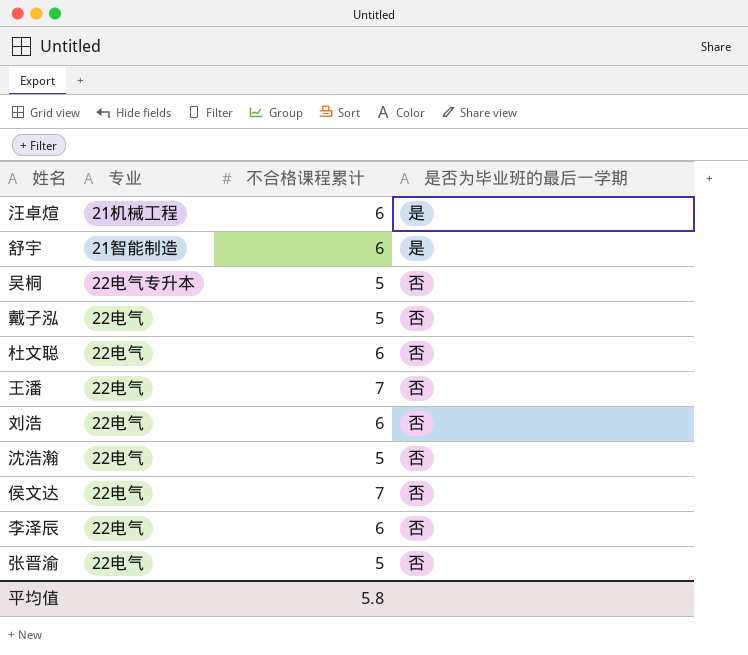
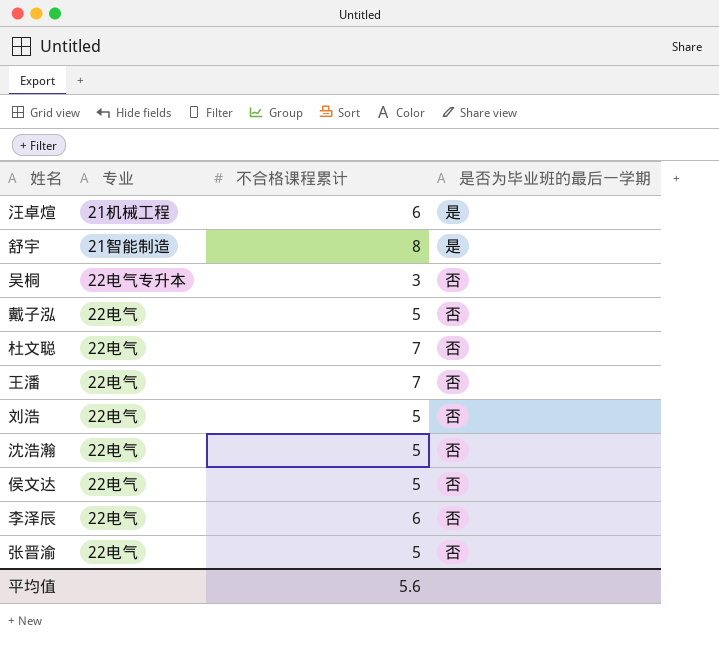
舒宇 | 不合格课程累计: 6 -> 8
吴桐 | 不合格课程累计: 5 -> 3
杜文聪 | 不合格课程累计: 6 -> 7
刘浩 | 不合格课程累计: 6 -> 5
侯文达 | 不合格课程累计: 7 -> 5
平均值 | 不合格课程累计: 5.8 -> 5.6

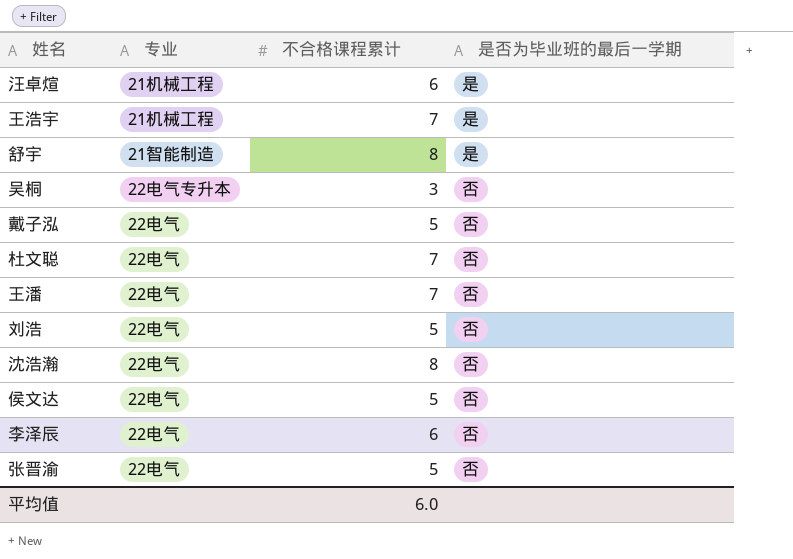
row 王浩宇: none -> 21机械工程 | 7 | 是
沈浩瀚 | 不合格课程累计: 5 -> 8
平均值 | 不合格课程累计: 5.6 -> 6.0

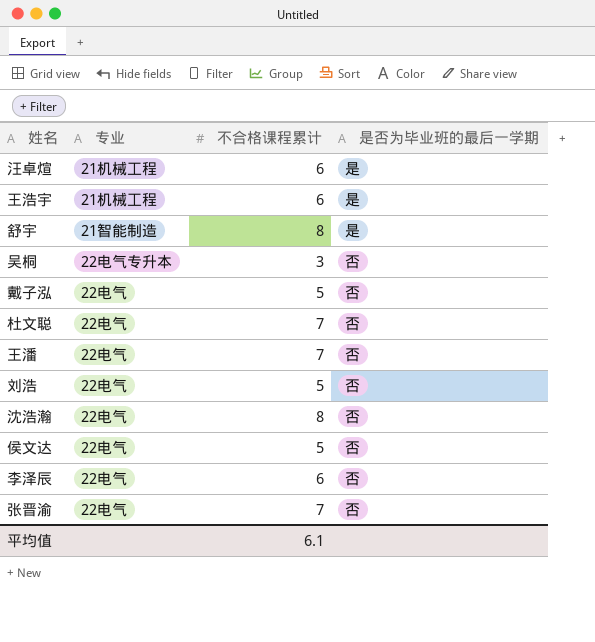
王浩宇 | 不合格课程累计: 7 -> 6
张晋渝 | 不合格课程累计: 5 -> 7
平均值 | 不合格课程累计: 6.0 -> 6.1

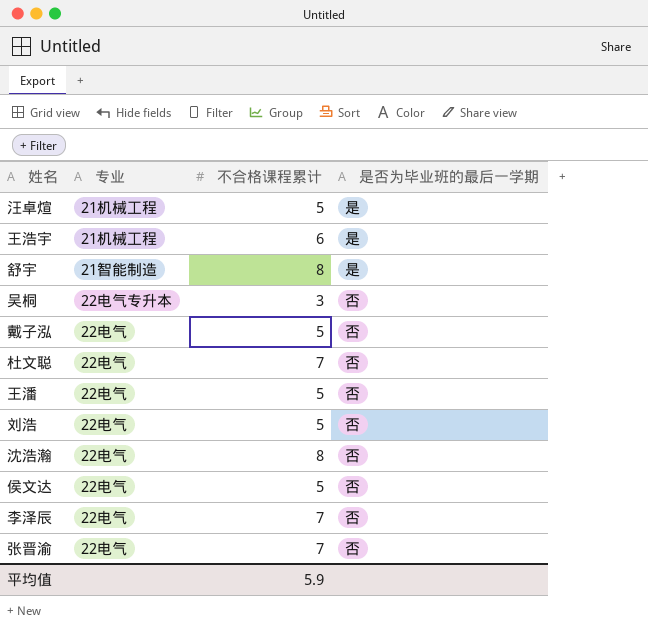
汪卓煊 | 不合格课程累计: 6 -> 5
王潘 | 不合格课程累计: 7 -> 5
李泽辰 | 不合格课程累计: 6 -> 7
平均值 | 不合格课程累计: 6.1 -> 5.9

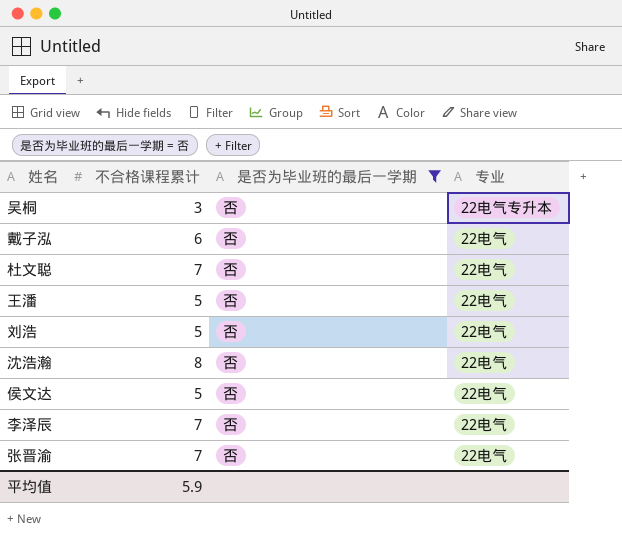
filter: none -> 是否为毕业班的最后一学期 = 否
column 专业 | position: 2 -> 4
戴子泓 | 不合格课程累计: 5 -> 6

